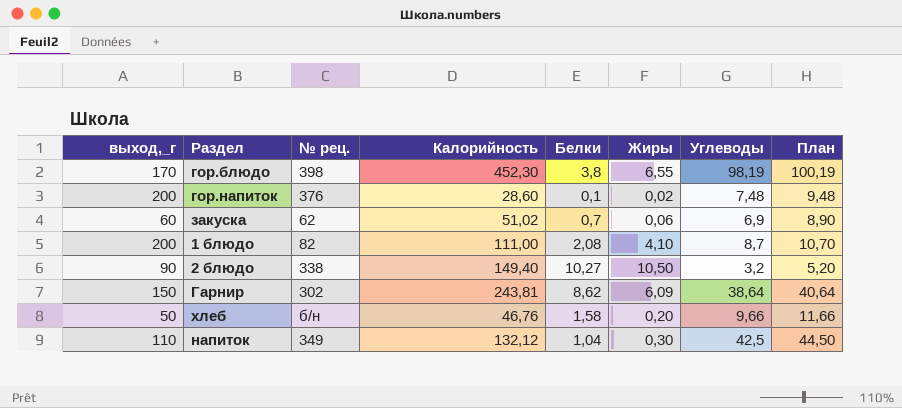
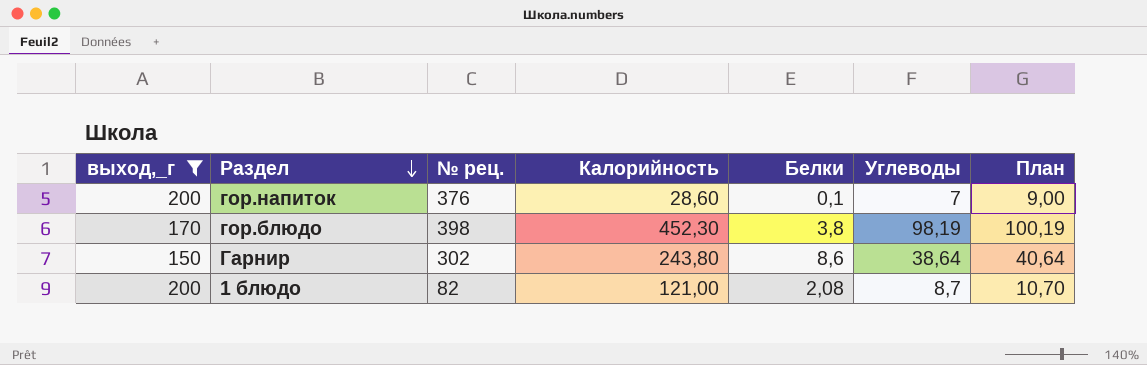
filter: none -> выход,_г >= 150
row order: none -> Раздел descending
column Жиры | position: 6 -> none
гор.напиток | Углеводы: 7,48 -> 7
гор.напиток | План: 9,48 -> 9,00
Гарнир | Калорийность: 243,81 -> 243,80
Гарнир | Белки: 8,62 -> 8,6
1 блюдо | Калорийность: 111,00 -> 121,00

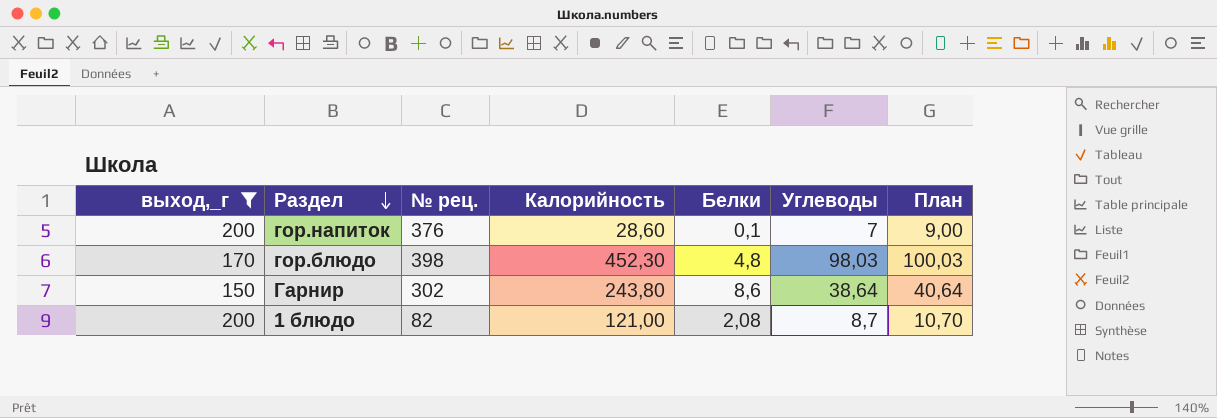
гор.блюдо | Белки: 3,8 -> 4,8
гор.блюдо | Углеводы: 98,19 -> 98,03
гор.блюдо | План: 100,19 -> 100,03

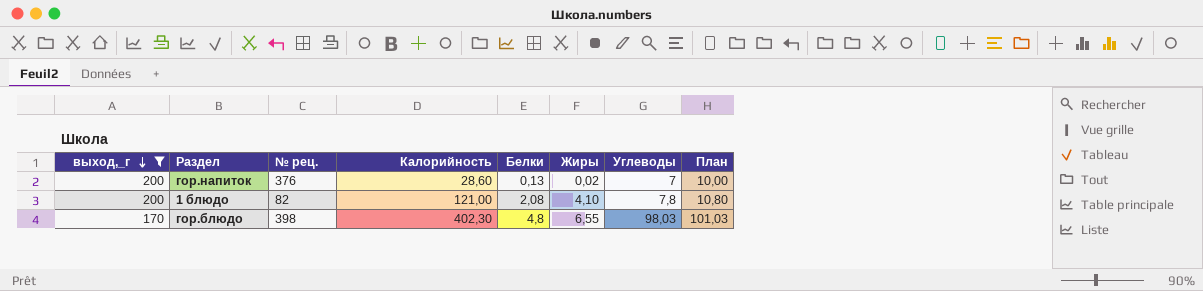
row order: Раздел descending -> выход,_г descending
column Жиры | position: none -> 6
column План | formula: [Углеводы] + 2 -> [Углеводы] + 3
row Гарнир: 150 | 302 | 243,80 | 8,6 | 38,64 | 40,64 -> none
гор.напиток | Белки: 0,1 -> 0,13
1 блюдо | Углеводы: 8,7 -> 7,8
гор.блюдо | Калорийность: 452,30 -> 402,30

